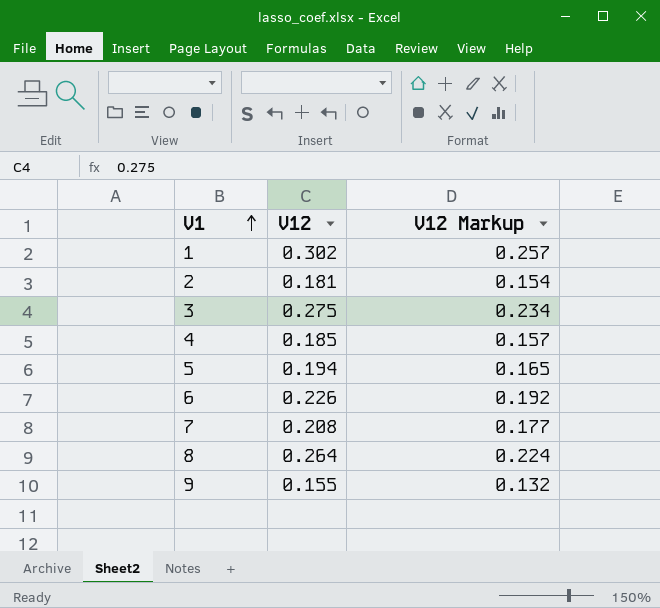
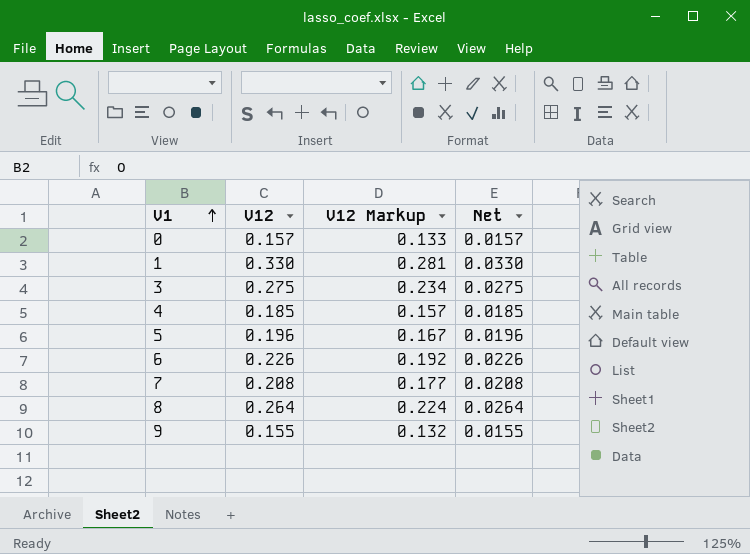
column Net | formula: none -> [V12] * 0.1
row 2: 0.181 | 0.154 -> none
row 0: none -> 0.157 | 0.133 | 0.0157
1 | V12: 0.302 -> 0.330
1 | V12 Markup: 0.257 -> 0.281
5 | V12: 0.194 -> 0.196
5 | V12 Markup: 0.165 -> 0.167

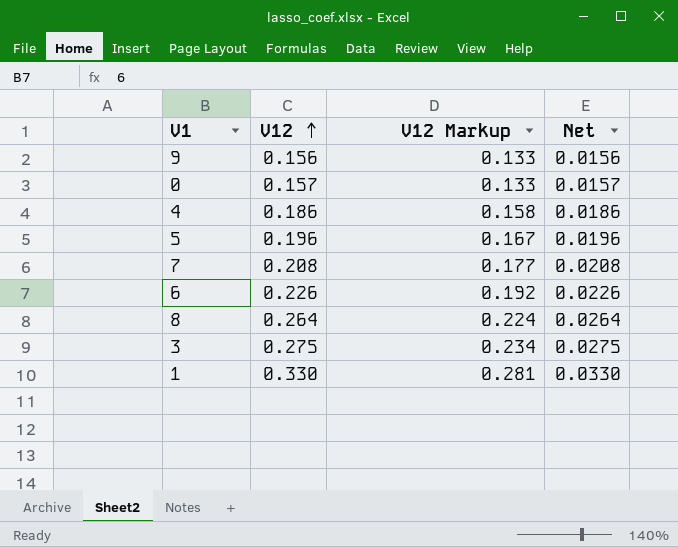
row order: V1 ascending -> V12 ascending
9 | V12: 0.155 -> 0.156
9 | V12 Markup: 0.132 -> 0.133
9 | Net: 0.0155 -> 0.0156
4 | V12: 0.185 -> 0.186
4 | V12 Markup: 0.157 -> 0.158
4 | Net: 0.0185 -> 0.0186

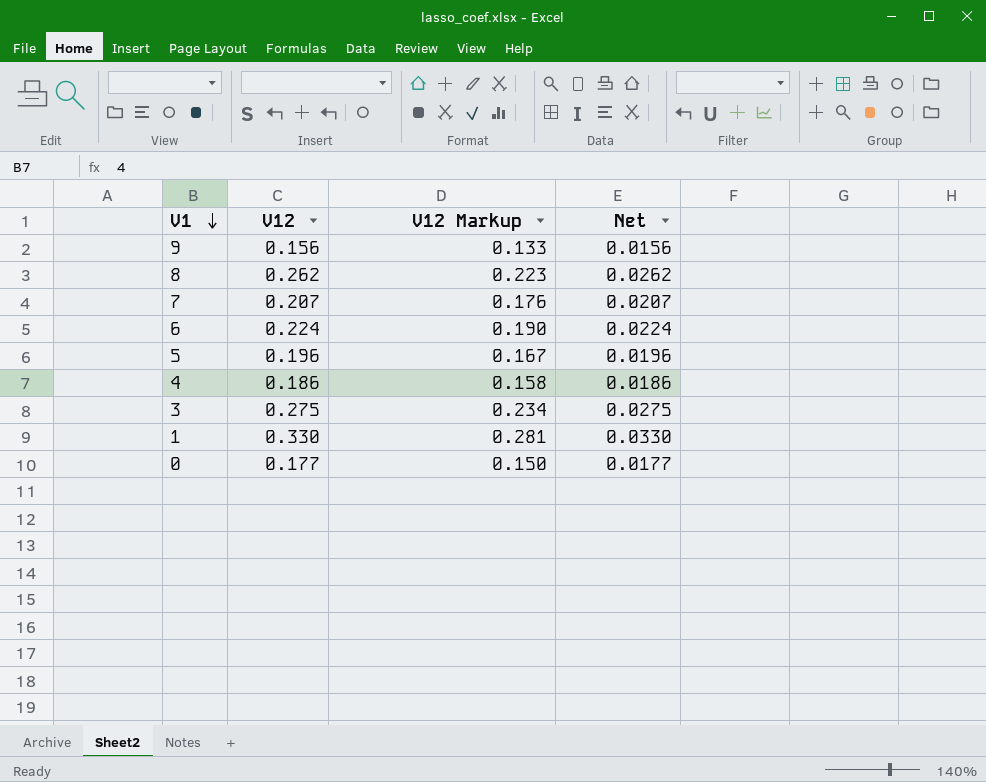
row order: V12 ascending -> V1 descending
8 | V12: 0.264 -> 0.262
8 | V12 Markup: 0.224 -> 0.223
8 | Net: 0.0264 -> 0.0262
7 | V12: 0.208 -> 0.207
7 | V12 Markup: 0.177 -> 0.176
7 | Net: 0.0208 -> 0.0207
6 | V12: 0.226 -> 0.224
6 | V12 Markup: 0.192 -> 0.190
6 | Net: 0.0226 -> 0.0224
0 | V12: 0.157 -> 0.177
0 | V12 Markup: 0.133 -> 0.150
0 | Net: 0.0157 -> 0.0177

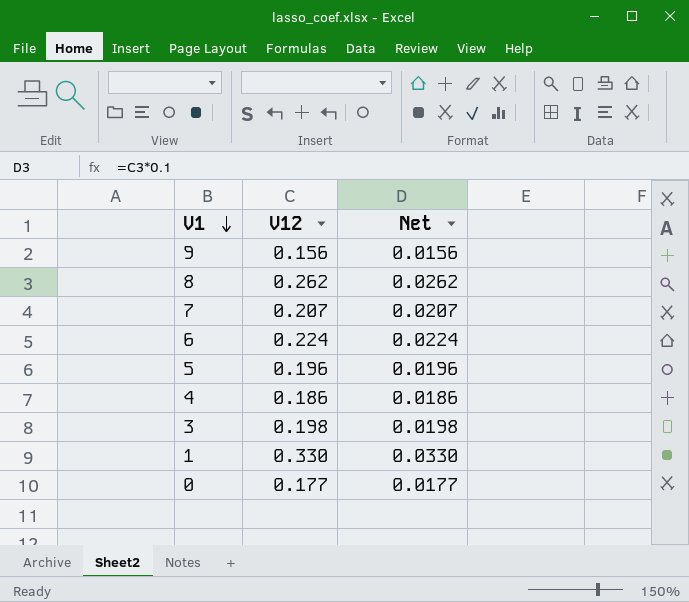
column V12 Markup | formula: [V12] * 0.85 -> none
3 | V12: 0.275 -> 0.198
3 | Net: 0.0275 -> 0.0198

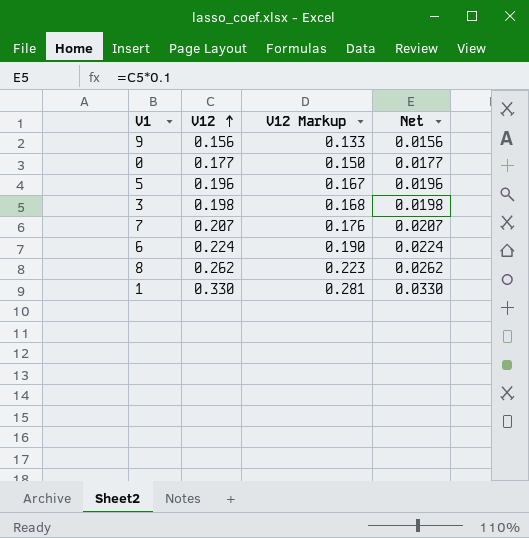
row order: V1 descending -> V12 ascending
column V12 Markup | formula: none -> [V12] * 0.85
row 4: 0.186 | 0.0186 -> none

